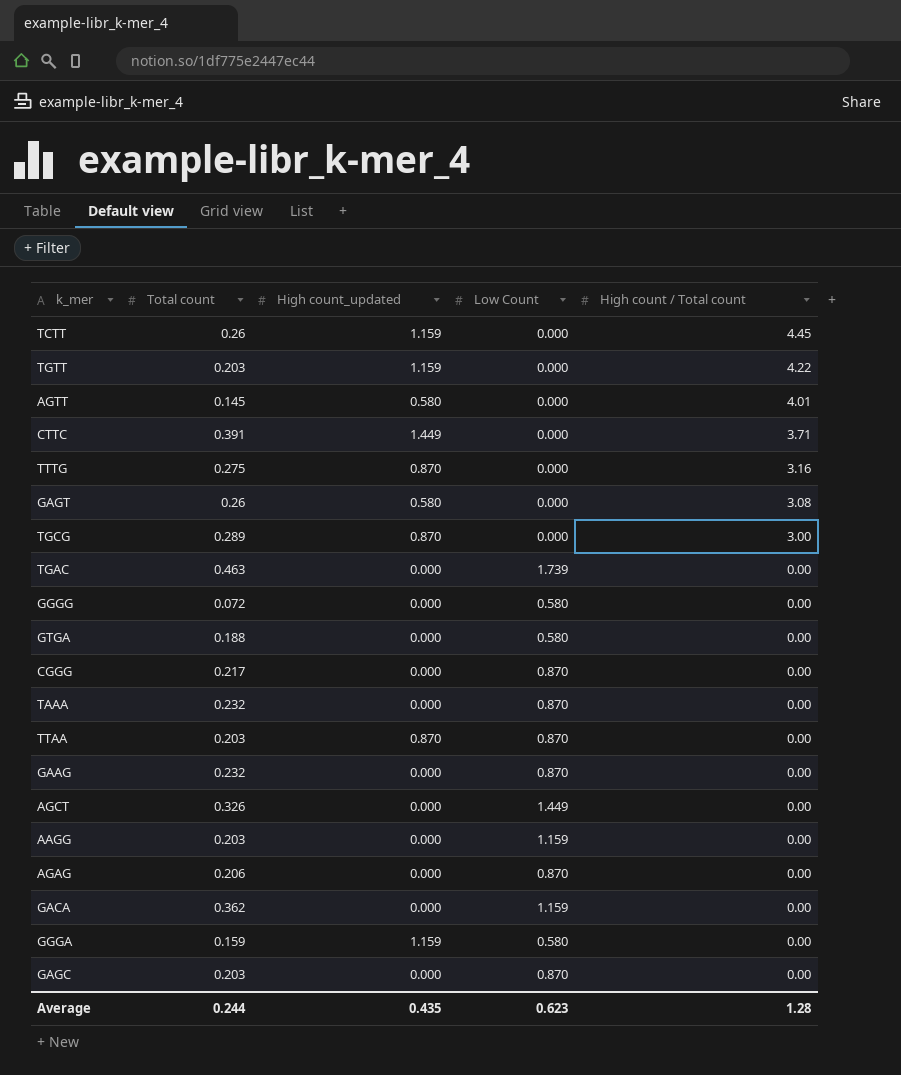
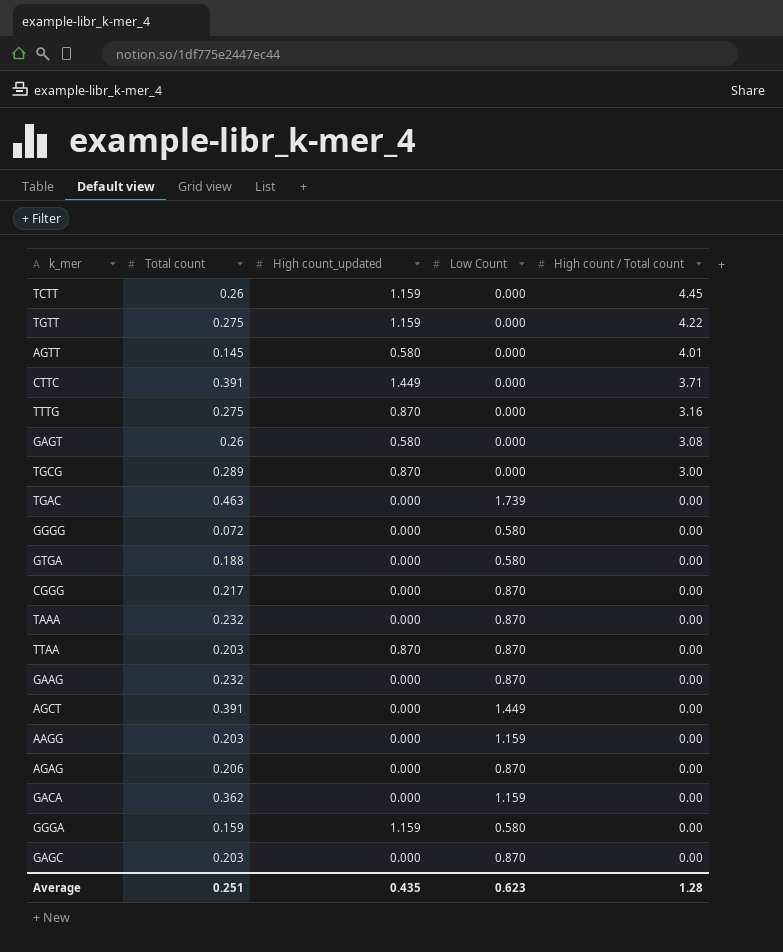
TGTT | Total count: 0.203 -> 0.275
AGCT | Total count: 0.326 -> 0.391
Average | Total count: 0.244 -> 0.251

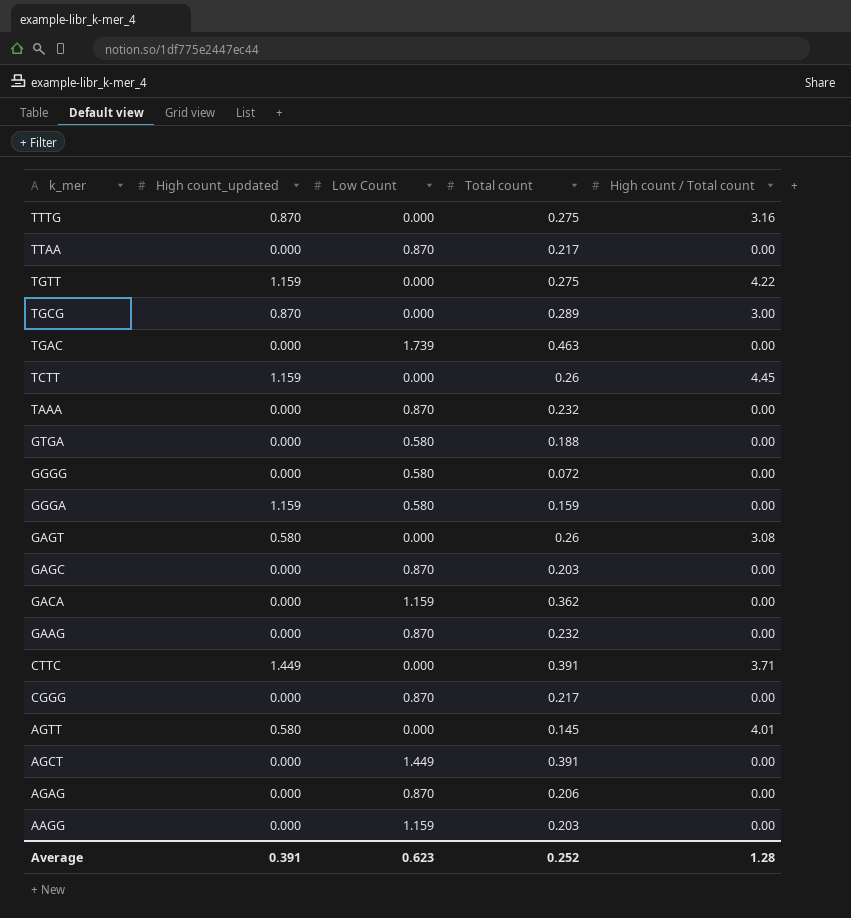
row order: High count / Total count descending -> k_mer descending
column Total count | position: 2 -> 4
TTAA | High count_updated: 0.870 -> 0.000
TTAA | Total count: 0.203 -> 0.217
Average | High count_updated: 0.435 -> 0.391
Average | Total count: 0.251 -> 0.252

